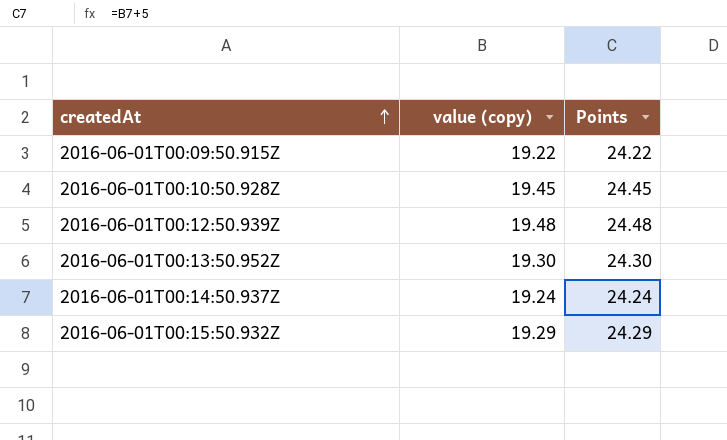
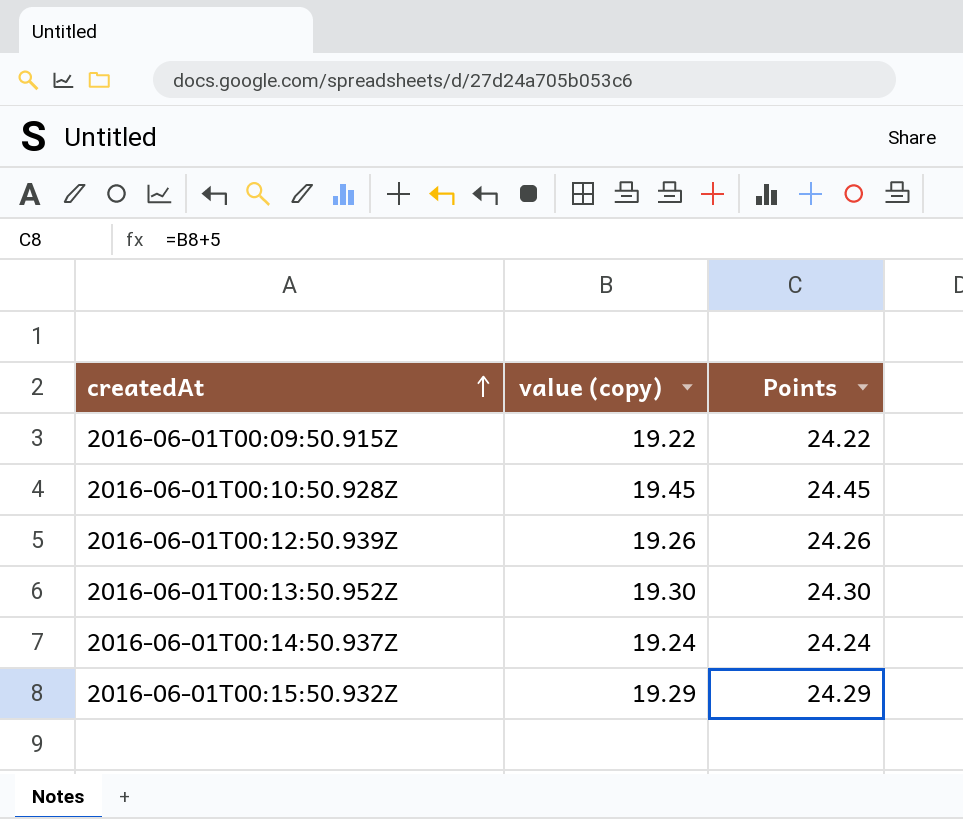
2016-06-01T00:12:50.939Z | value (copy): 19.48 -> 19.26
2016-06-01T00:12:50.939Z | Points: 24.48 -> 24.26

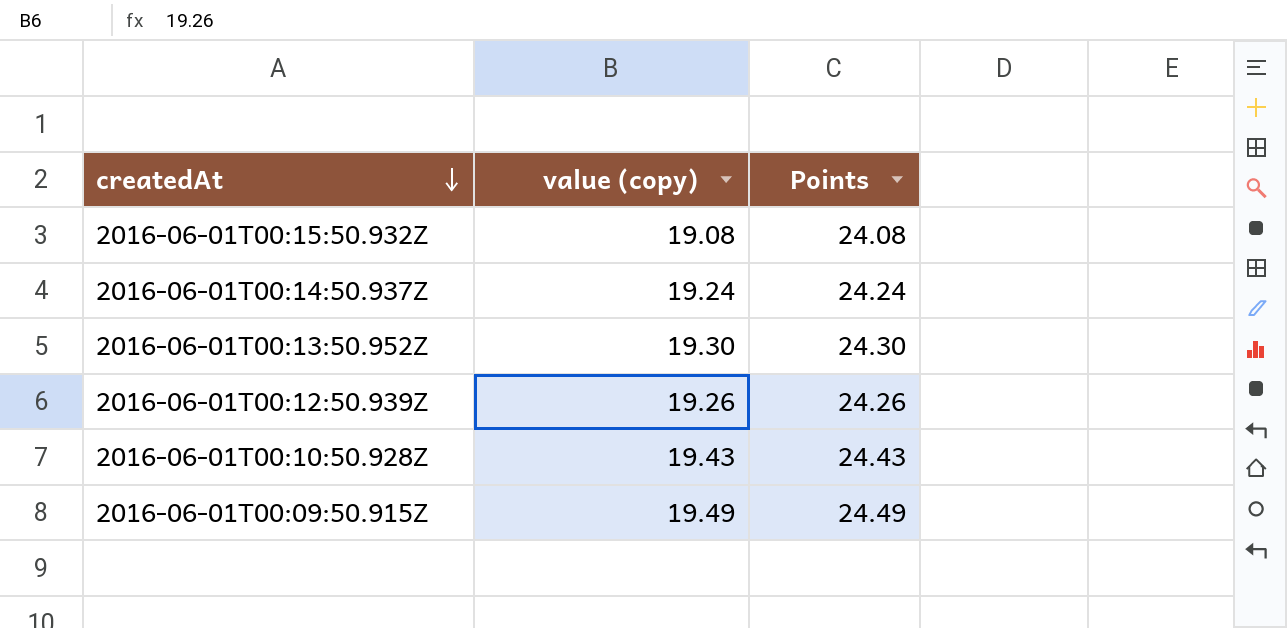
row order: createdAt ascending -> createdAt descending
2016-06-01T00:15:50.932Z | value (copy): 19.29 -> 19.08
2016-06-01T00:15:50.932Z | Points: 24.29 -> 24.08
2016-06-01T00:10:50.928Z | value (copy): 19.45 -> 19.43
2016-06-01T00:10:50.928Z | Points: 24.45 -> 24.43
2016-06-01T00:09:50.915Z | value (copy): 19.22 -> 19.49
2016-06-01T00:09:50.915Z | Points: 24.22 -> 24.49

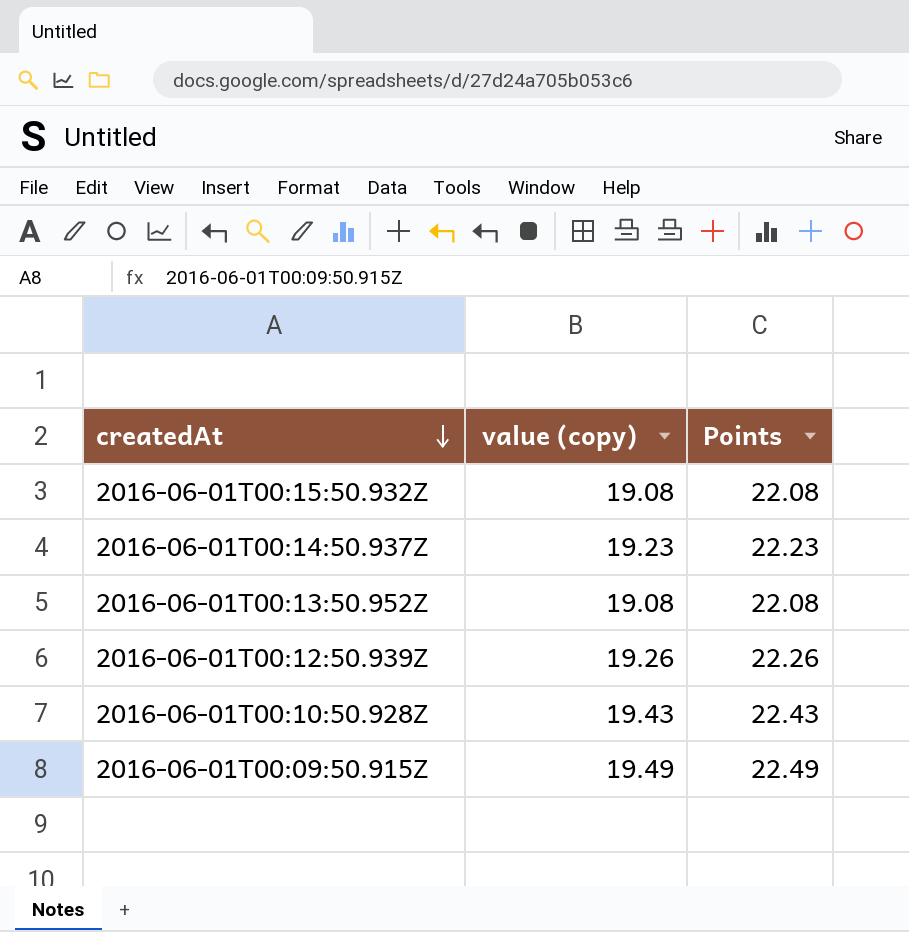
column Points | formula: [value (copy)] + 5 -> [value (copy)] + 3
2016-06-01T00:14:50.937Z | value (copy): 19.24 -> 19.23
2016-06-01T00:13:50.952Z | value (copy): 19.30 -> 19.08

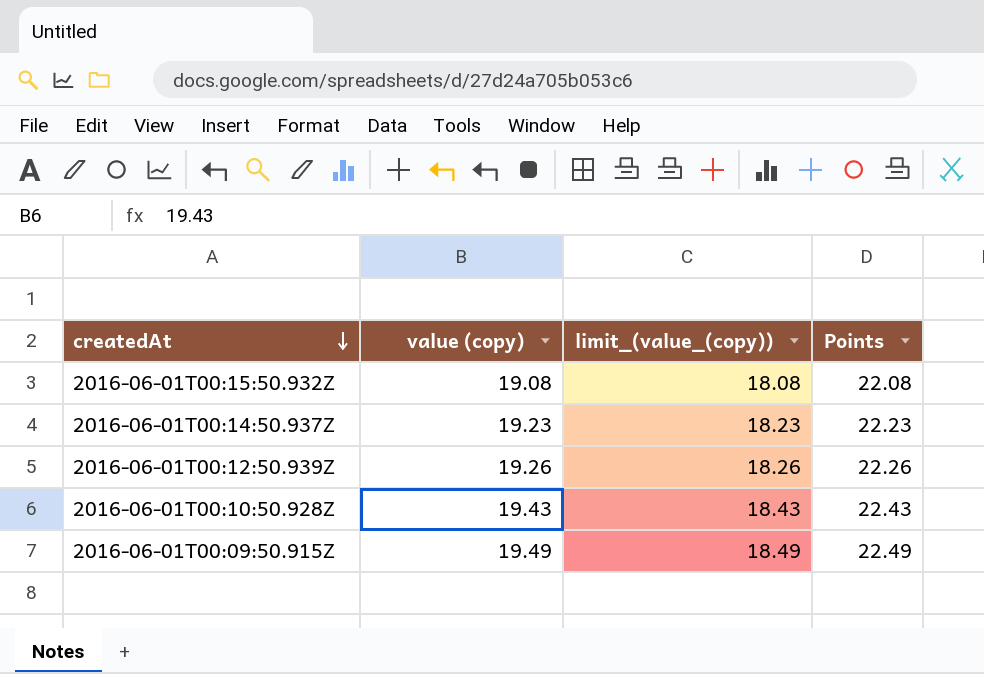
column limit_(value_(copy)) | formula: none -> [value (copy)] - 1
row 2016-06-01T00:13:50.952Z: 19.08 | 22.08 -> none

